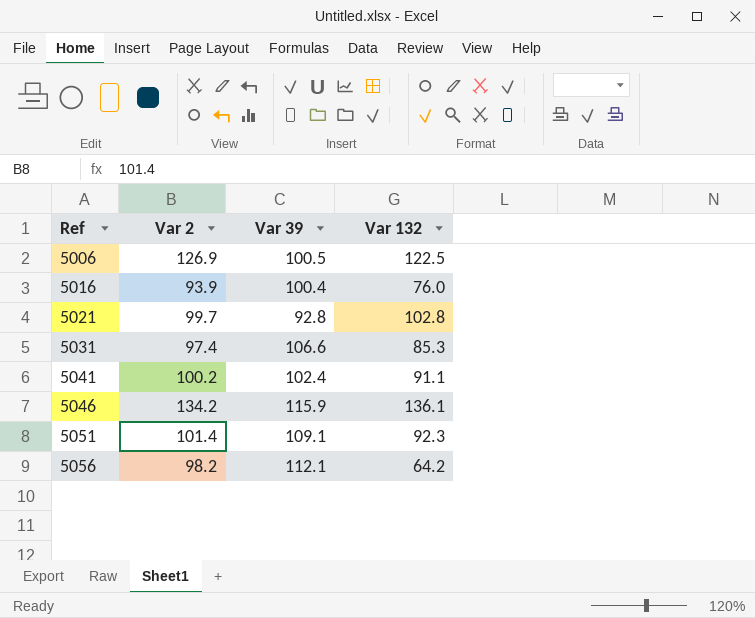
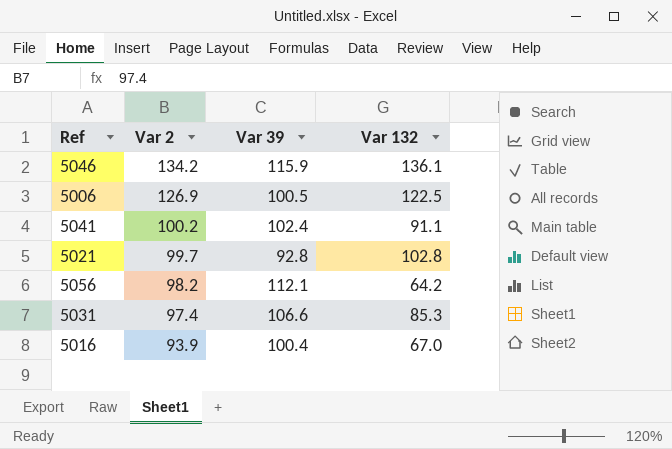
row order: Ref ascending -> Var 2 descending
row 5051: 101.4 | 109.1 | 92.3 -> none
5016 | Var 132: 76.0 -> 67.0

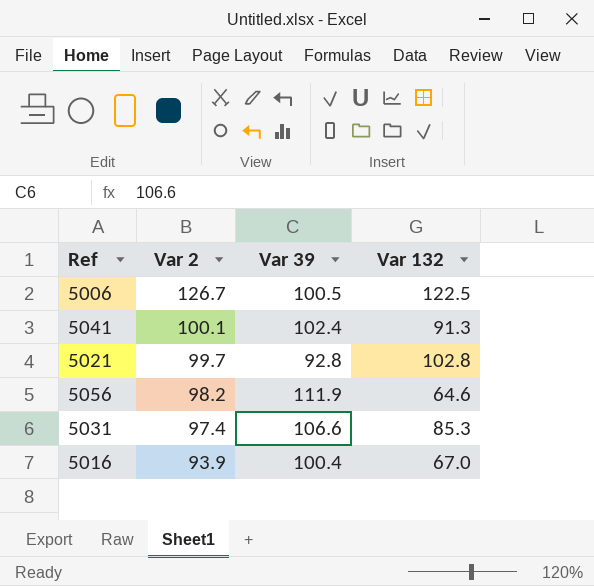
row 5046: 134.2 | 115.9 | 136.1 -> none
5006 | Var 2: 126.9 -> 126.7
5041 | Var 2: 100.2 -> 100.1
5041 | Var 132: 91.1 -> 91.3
5056 | Var 39: 112.1 -> 111.9
5056 | Var 132: 64.2 -> 64.6

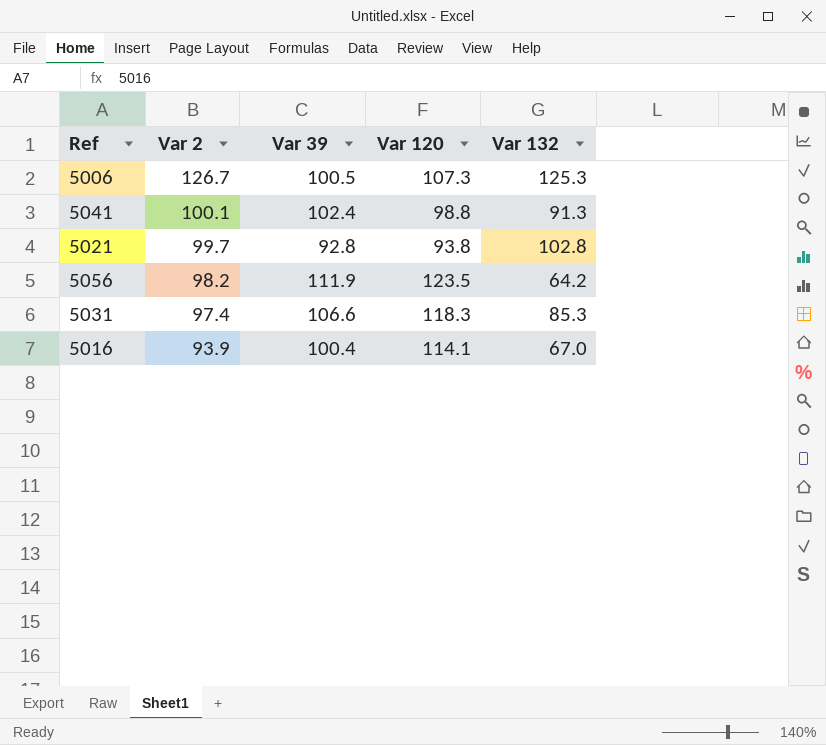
column Var 120 | position: none -> 4
5006 | Var 132: 122.5 -> 125.3
5056 | Var 132: 64.6 -> 64.2

